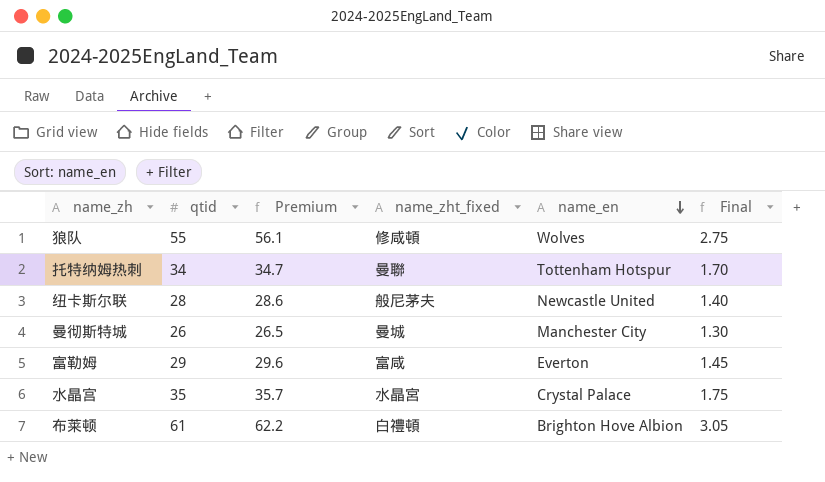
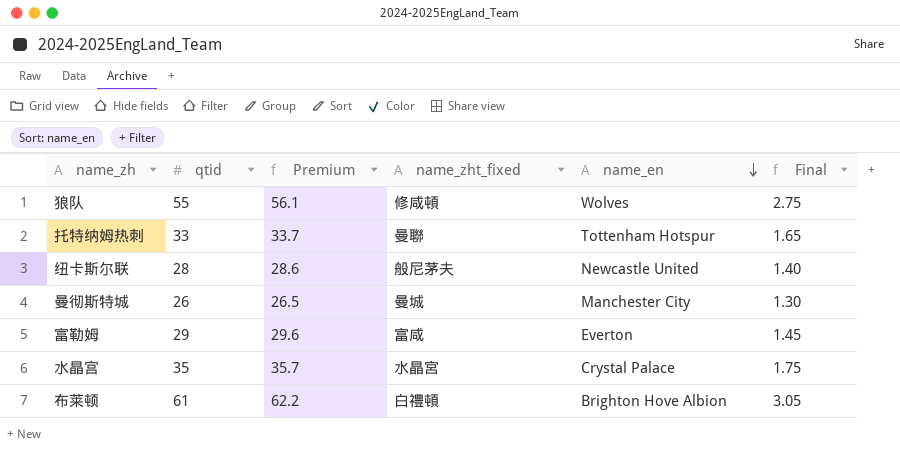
托特纳姆热刺 | qtid: 34 -> 33
托特纳姆热刺 | Premium: 34.7 -> 33.7
托特纳姆热刺 | Final: 1.70 -> 1.65

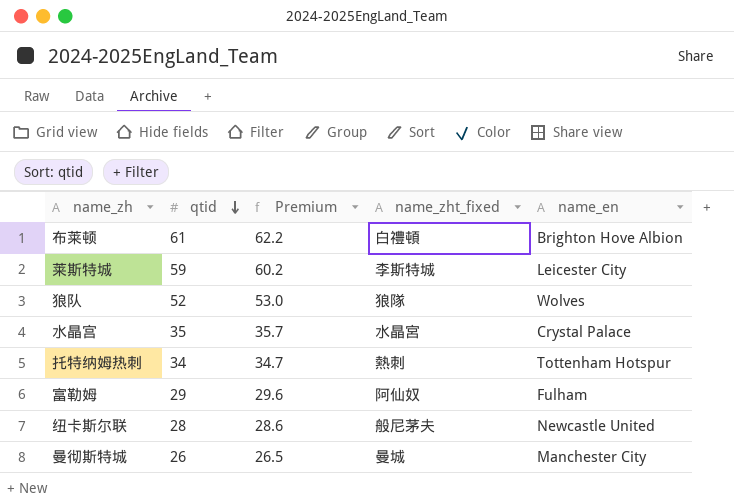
row order: name_en descending -> qtid descending
column Final | formula: [qtid] * 0.05 -> none
row 莱斯特城: none -> 59 | 60.2 | 李斯特城 | Leicester City
狼队 | qtid: 55 -> 52
狼队 | Premium: 56.1 -> 53.0
狼队 | name_zht_fixed: 修咸頓 -> 狼隊
托特纳姆热刺 | qtid: 33 -> 34
托特纳姆热刺 | Premium: 33.7 -> 34.7
托特纳姆热刺 | name_zht_fixed: 曼聯 -> 熱刺
富勒姆 | name_zht_fixed: 富咸 -> 阿仙奴
富勒姆 | name_en: Everton -> Fulham

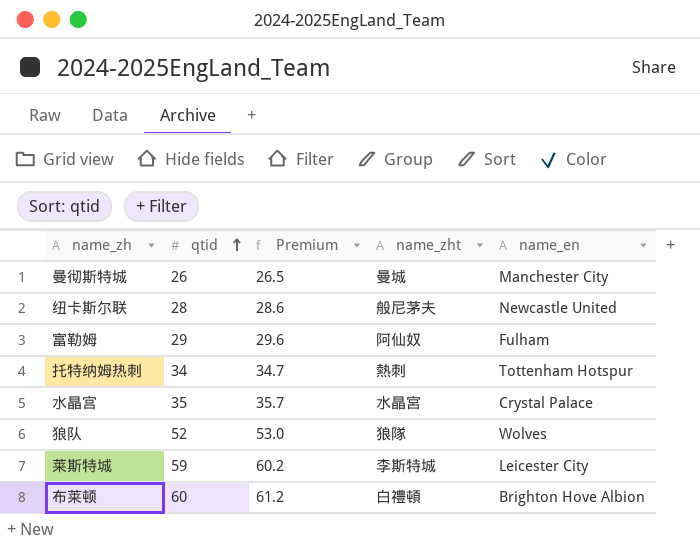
row order: qtid descending -> qtid ascending
column name: name_zht_fixed -> name_zht
布莱顿 | qtid: 61 -> 60
布莱顿 | Premium: 62.2 -> 61.2

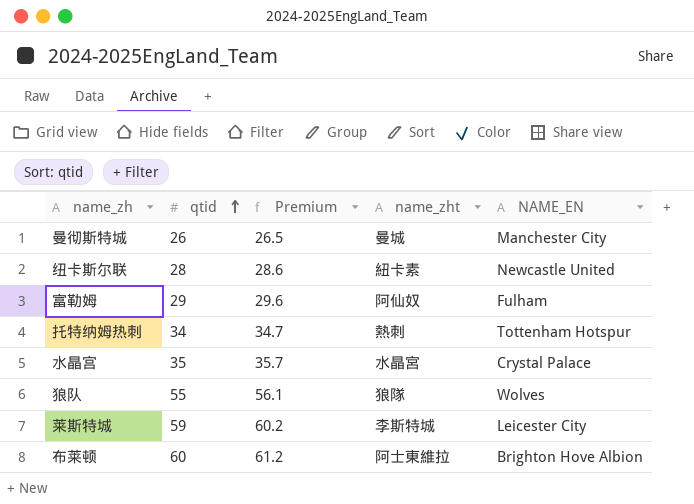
column name: name_en -> NAME_EN
纽卡斯尔联 | name_zht: 般尼茅夫 -> 紐卡素
狼队 | qtid: 52 -> 55
狼队 | Premium: 53.0 -> 56.1
布莱顿 | name_zht: 白禮頓 -> 阿士東維拉

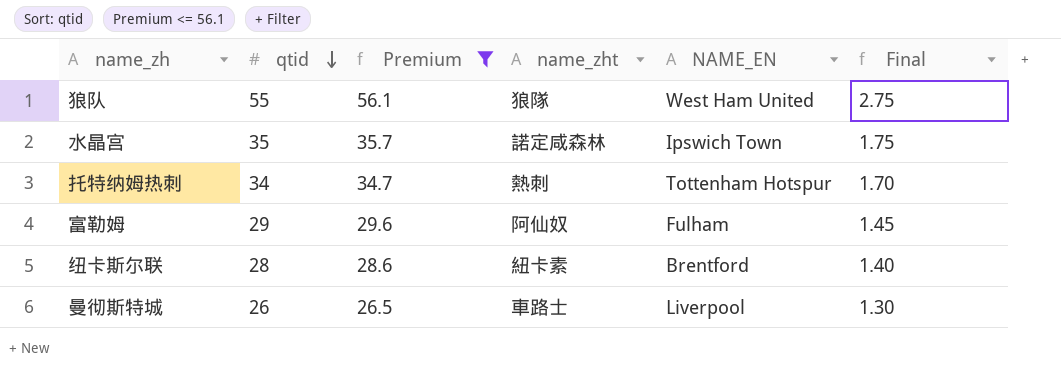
filter: none -> Premium <= 56.1
row order: qtid ascending -> qtid descending
column Final | formula: none -> [qtid] * 0.05
狼队 | NAME_EN: Wolves -> West Ham United
水晶宫 | name_zht: 水晶宮 -> 諾定咸森林
水晶宫 | NAME_EN: Crystal Palace -> Ipswich Town
纽卡斯尔联 | NAME_EN: Newcastle United -> Brentford
曼彻斯特城 | name_zht: 曼城 -> 車路士
曼彻斯特城 | NAME_EN: Manchester City -> Liverpool

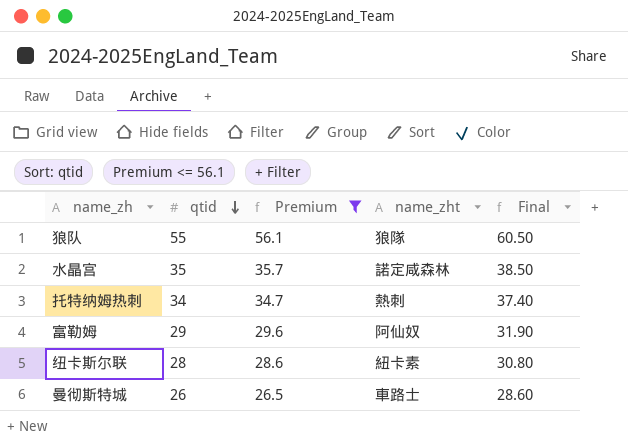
column NAME_EN | position: 5 -> none
column Final | formula: [qtid] * 0.05 -> [qtid] * 1.1

